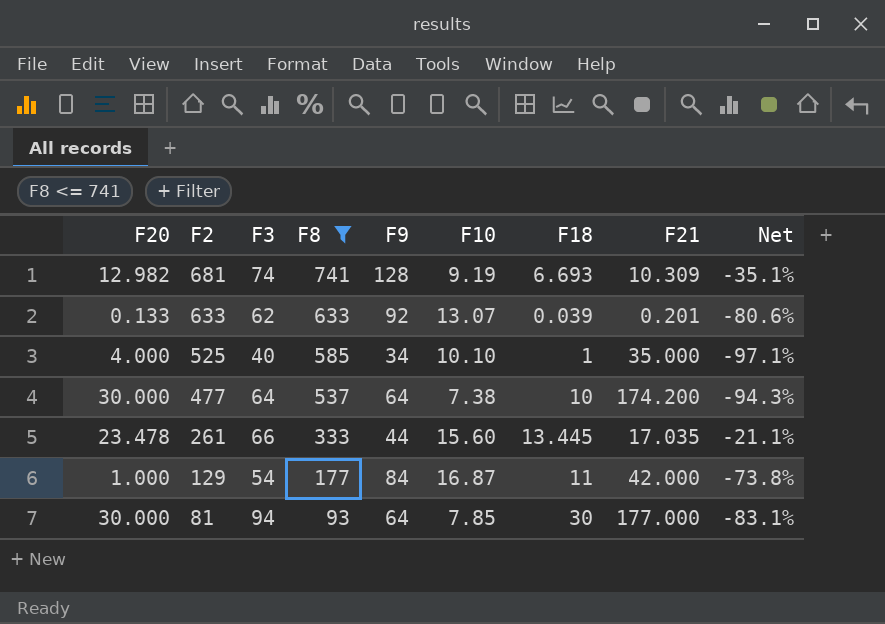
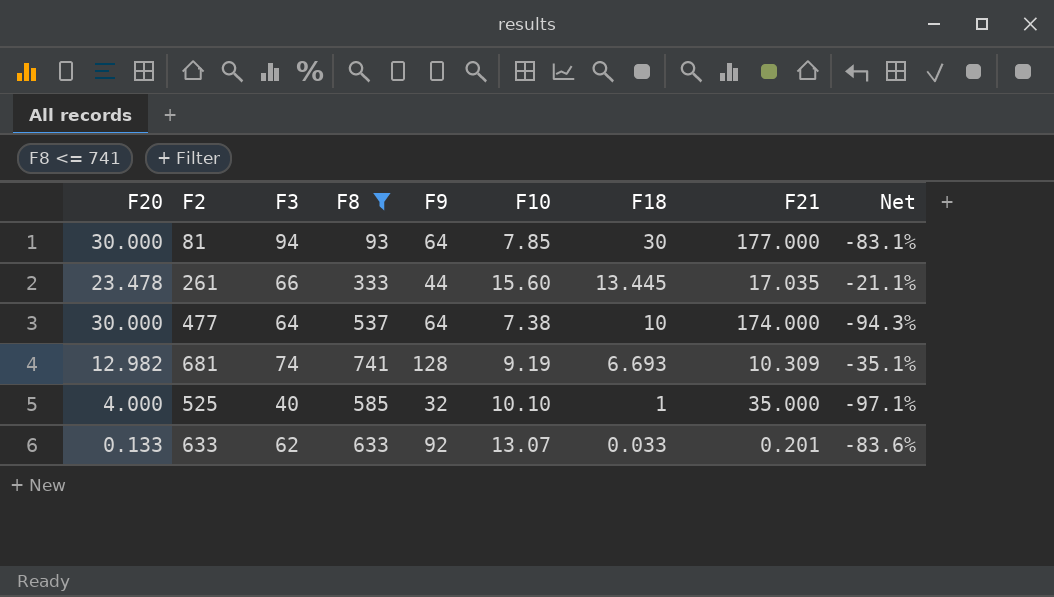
row order: F2 descending -> F18 descending
row 129: 1.000 | 54 | 177 | 84 | 16.87 | 11 | 42.000 | -73.8% -> none
477 | F21: 174.200 -> 174.000
525 | F9: 34 -> 32
633 | F18: 0.039 -> 0.033
633 | Net: -80.6% -> -83.6%

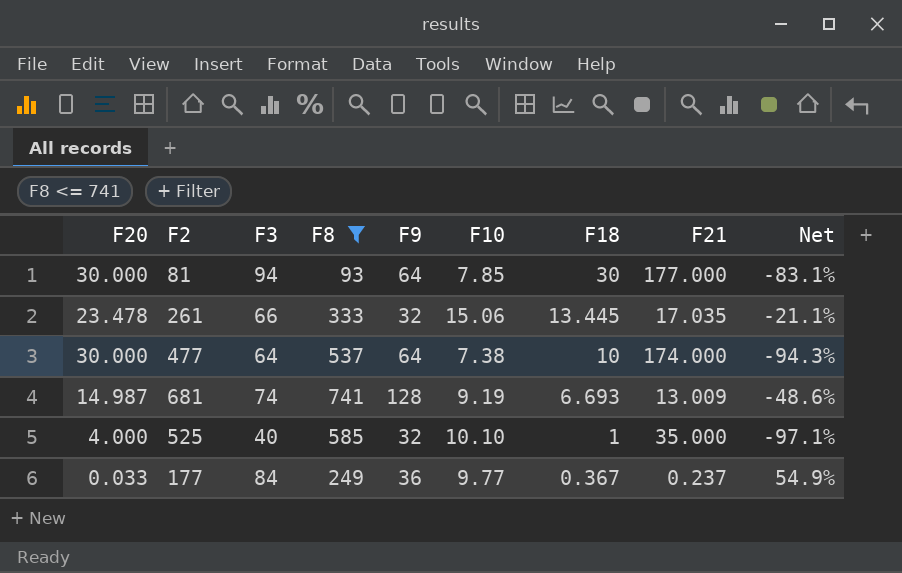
row 633: 0.133 | 62 | 633 | 92 | 13.07 | 0.033 | 0.201 | -83.6% -> none
261 | F9: 44 -> 32
261 | F10: 15.60 -> 15.06
681 | F20: 12.982 -> 14.987
681 | F21: 10.309 -> 13.009
681 | Net: -35.1% -> -48.6%
row 177: none -> 0.033 | 84 | 249 | 36 | 9.77 | 0.367 | 0.237 | 54.9%

